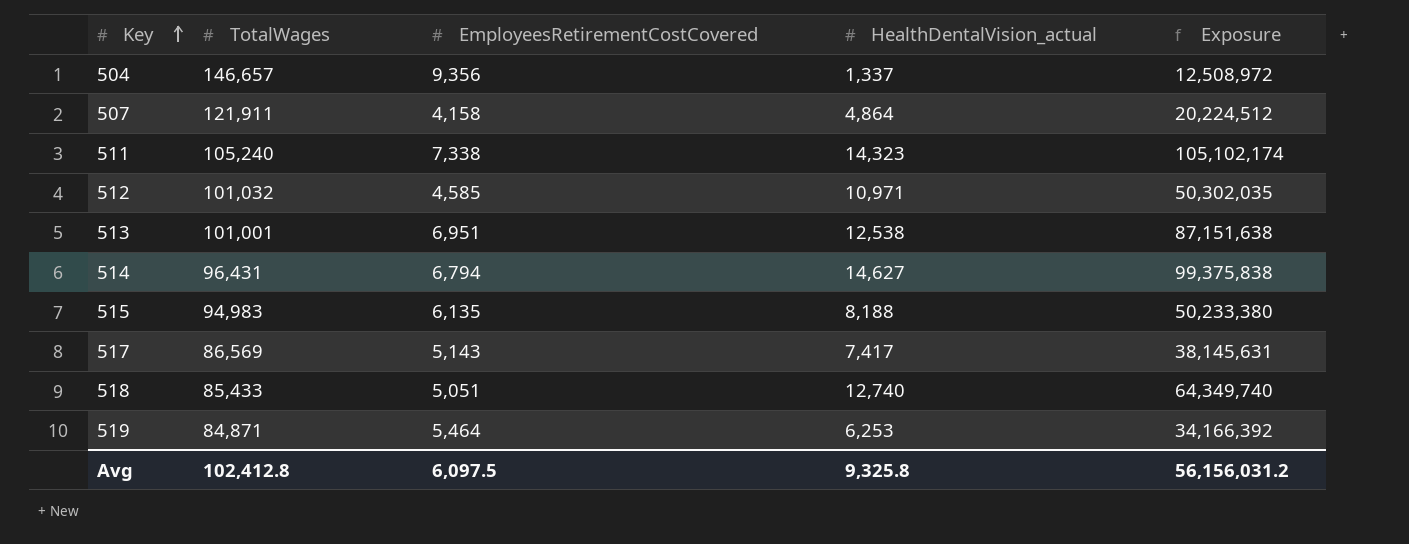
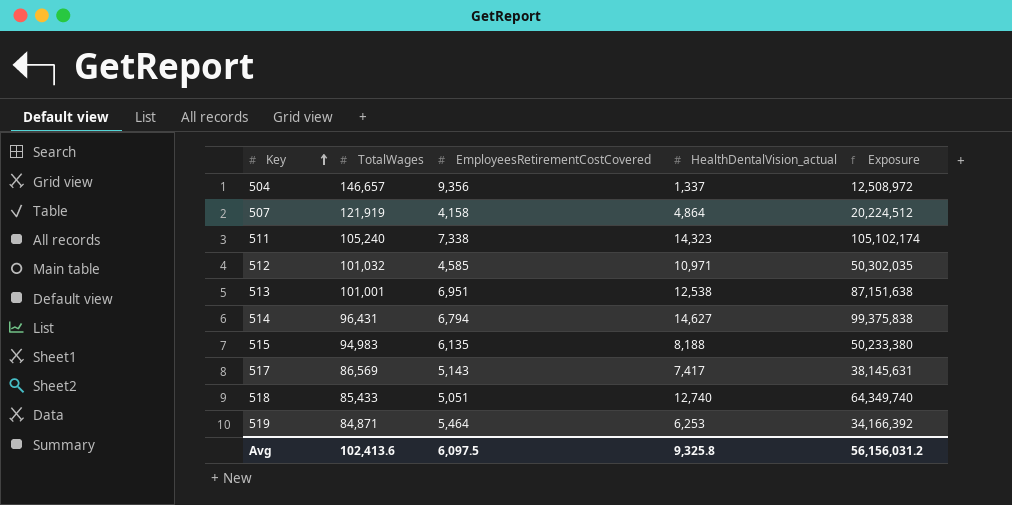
507 | TotalWages: 121,911 -> 121,919
Avg | TotalWages: 102,412.8 -> 102,413.6

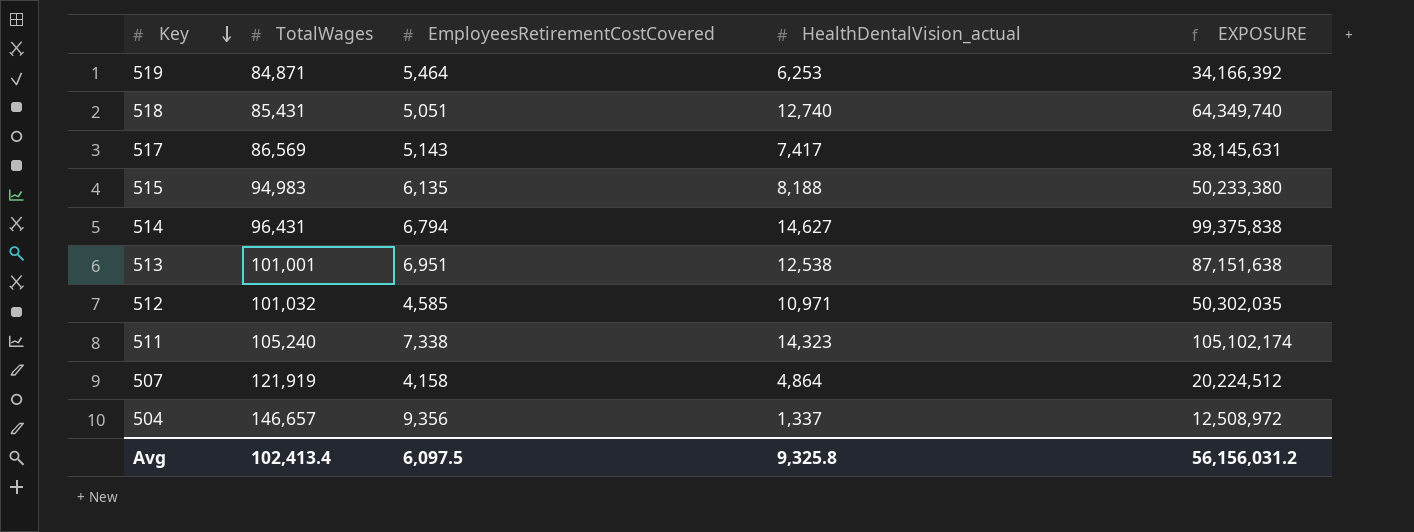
row order: Key ascending -> Key descending
column name: Exposure -> EXPOSURE
518 | TotalWages: 85,433 -> 85,431
Avg | TotalWages: 102,413.6 -> 102,413.4

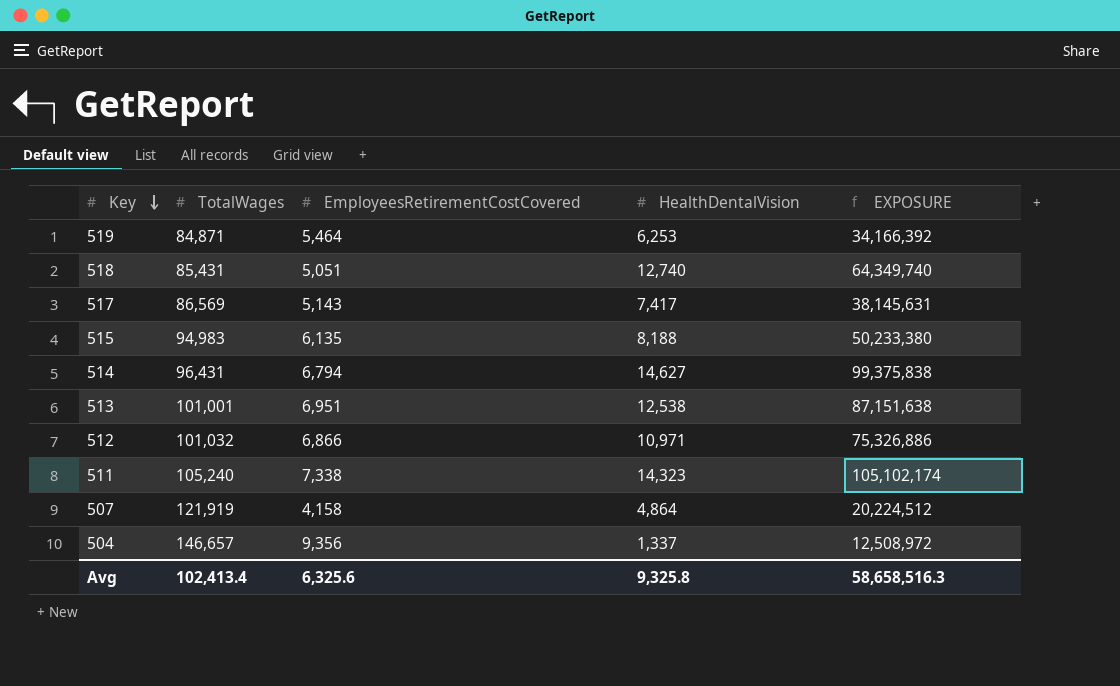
column name: HealthDentalVision_actual -> HealthDentalVision
512 | EmployeesRetirementCostCovered: 4,585 -> 6,866
512 | EXPOSURE: 50,302,035 -> 75,326,886
Avg | EmployeesRetirementCostCovered: 6,097.5 -> 6,325.6
Avg | EXPOSURE: 56,156,031.2 -> 58,658,516.3

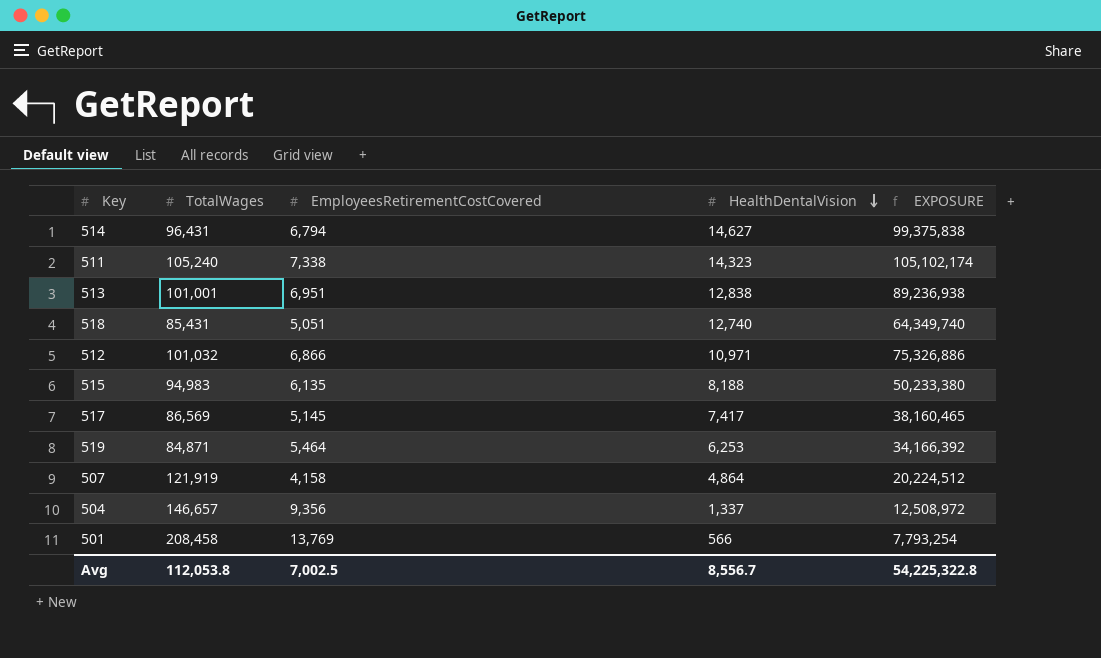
row order: Key descending -> HealthDentalVision descending
513 | HealthDentalVision: 12,538 -> 12,838
513 | EXPOSURE: 87,151,638 -> 89,236,938
517 | EmployeesRetirementCostCovered: 5,143 -> 5,145
517 | EXPOSURE: 38,145,631 -> 38,160,465
row 501: none -> 208,458 | 13,769 | 566 | 7,793,254
Avg | TotalWages: 102,413.4 -> 112,053.8
Avg | EmployeesRetirementCostCovered: 6,325.6 -> 7,002.5
Avg | HealthDentalVision: 9,325.8 -> 8,556.7
Avg | EXPOSURE: 58,658,516.3 -> 54,225,322.8

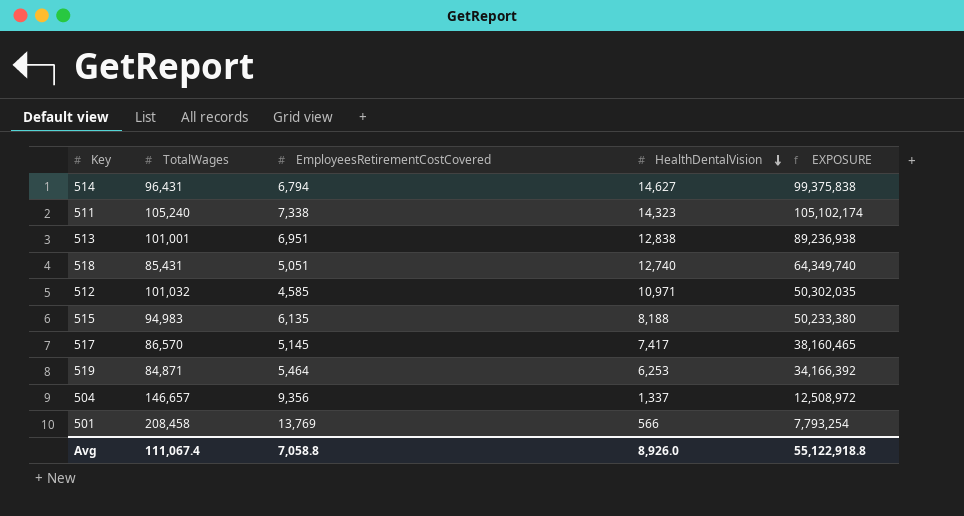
row 507: 121,919 | 4,158 | 4,864 | 20,224,512 -> none
512 | EmployeesRetirementCostCovered: 6,866 -> 4,585
512 | EXPOSURE: 75,326,886 -> 50,302,035
517 | TotalWages: 86,569 -> 86,570
Avg | TotalWages: 112,053.8 -> 111,067.4
Avg | EmployeesRetirementCostCovered: 7,002.5 -> 7,058.8
Avg | HealthDentalVision: 8,556.7 -> 8,926.0
Avg | EXPOSURE: 54,225,322.8 -> 55,122,918.8

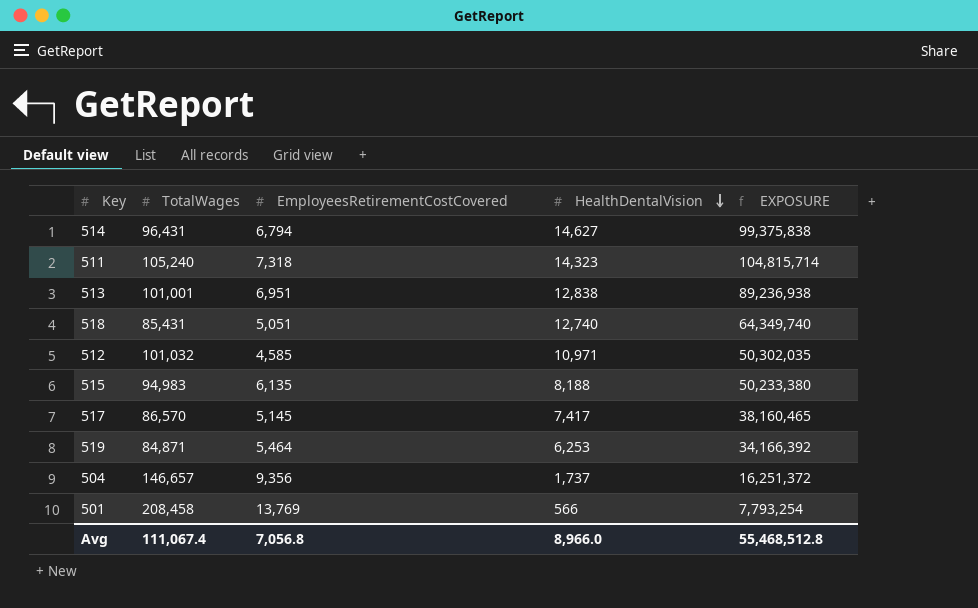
511 | EmployeesRetirementCostCovered: 7,338 -> 7,318
511 | EXPOSURE: 105,102,174 -> 104,815,714
504 | HealthDentalVision: 1,337 -> 1,737
504 | EXPOSURE: 12,508,972 -> 16,251,372
Avg | EmployeesRetirementCostCovered: 7,058.8 -> 7,056.8
Avg | HealthDentalVision: 8,926.0 -> 8,966.0
Avg | EXPOSURE: 55,122,918.8 -> 55,468,512.8

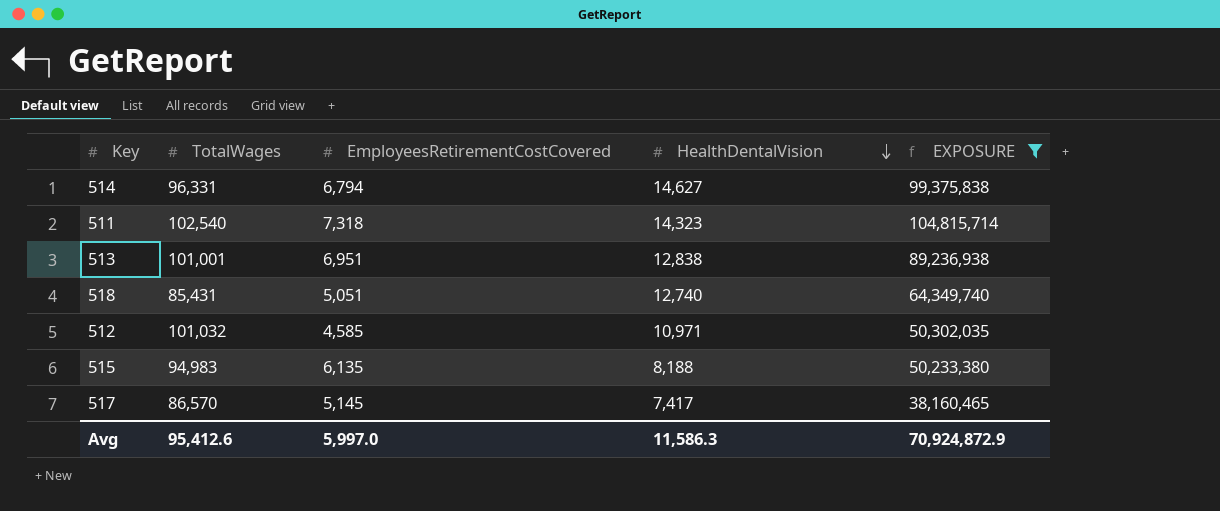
filter: none -> EXPOSURE >= 38,160,465
514 | TotalWages: 96,431 -> 96,331
511 | TotalWages: 105,240 -> 102,540
Avg | TotalWages: 111,067.4 -> 95,412.6
Avg | EmployeesRetirementCostCovered: 7,056.8 -> 5,997.0
Avg | HealthDentalVision: 8,966.0 -> 11,586.3
Avg | EXPOSURE: 55,468,512.8 -> 70,924,872.9

